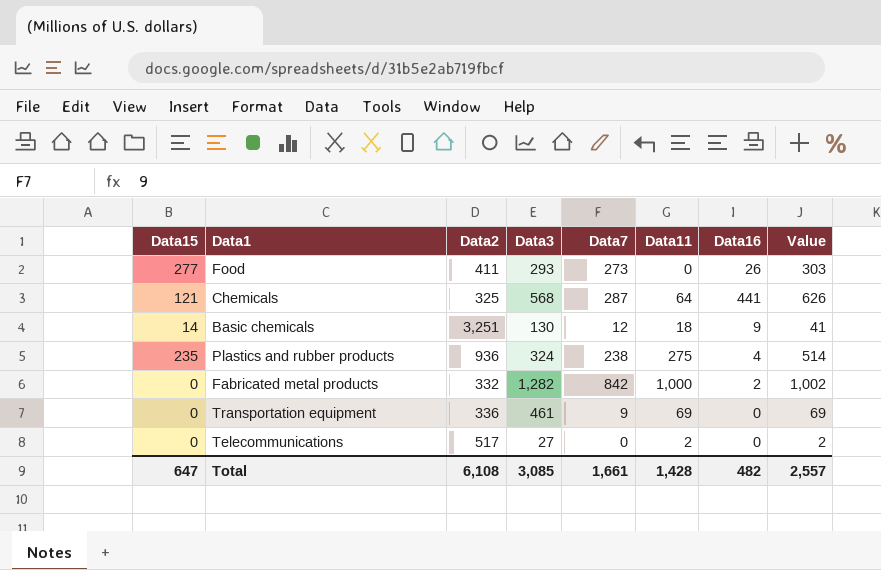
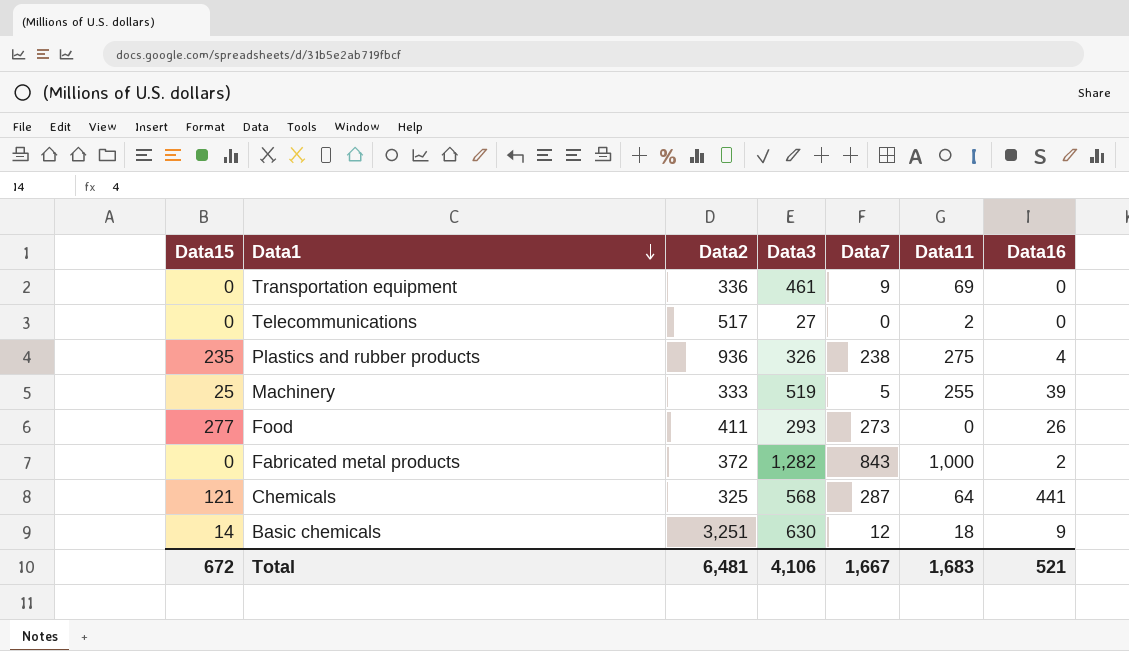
row order: none -> Data1 descending
column Value | formula: [Data15] + [Data11] + [Data16] -> none
Plastics and rubber products | Data3: 324 -> 326
row Machinery: none -> 25 | 333 | 519 | 5 | 255 | 39
Fabricated metal products | Data2: 332 -> 372
Fabricated metal products | Data7: 842 -> 843
Basic chemicals | Data3: 130 -> 630
Total | Data15: 647 -> 672
Total | Data2: 6,108 -> 6,481
Total | Data3: 3,085 -> 4,106
Total | Data7: 1,661 -> 1,667
Total | Data11: 1,428 -> 1,683
Total | Data16: 482 -> 521

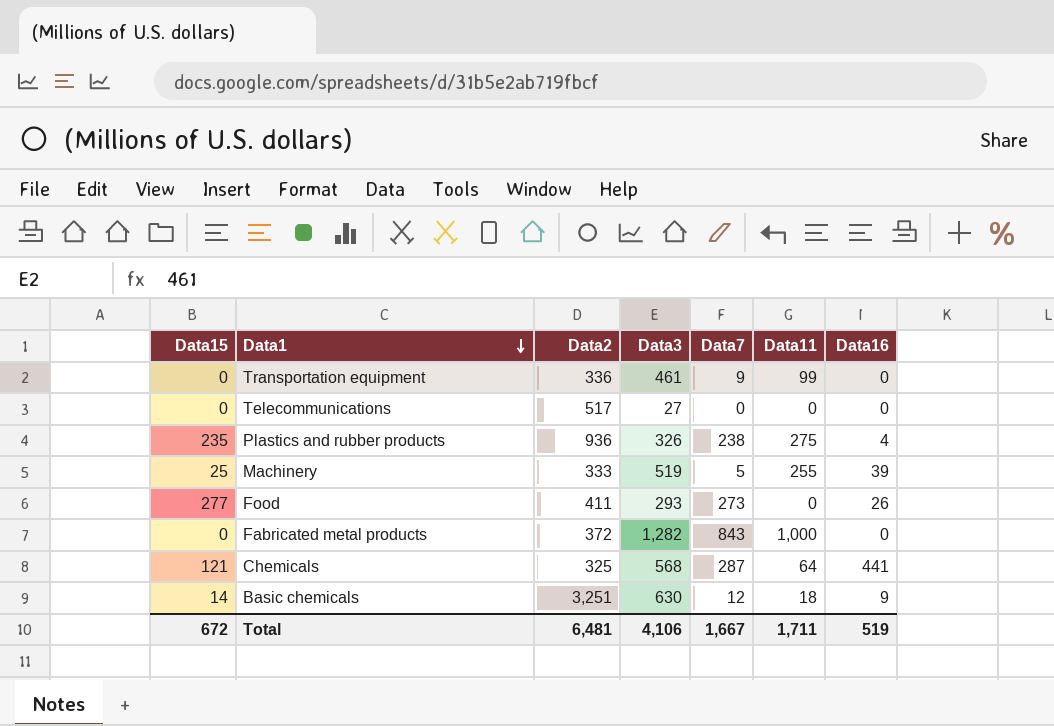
Transportation equipment | Data11: 69 -> 99
Telecommunications | Data11: 2 -> 0
Fabricated metal products | Data16: 2 -> 0
Total | Data11: 1,683 -> 1,711
Total | Data16: 521 -> 519

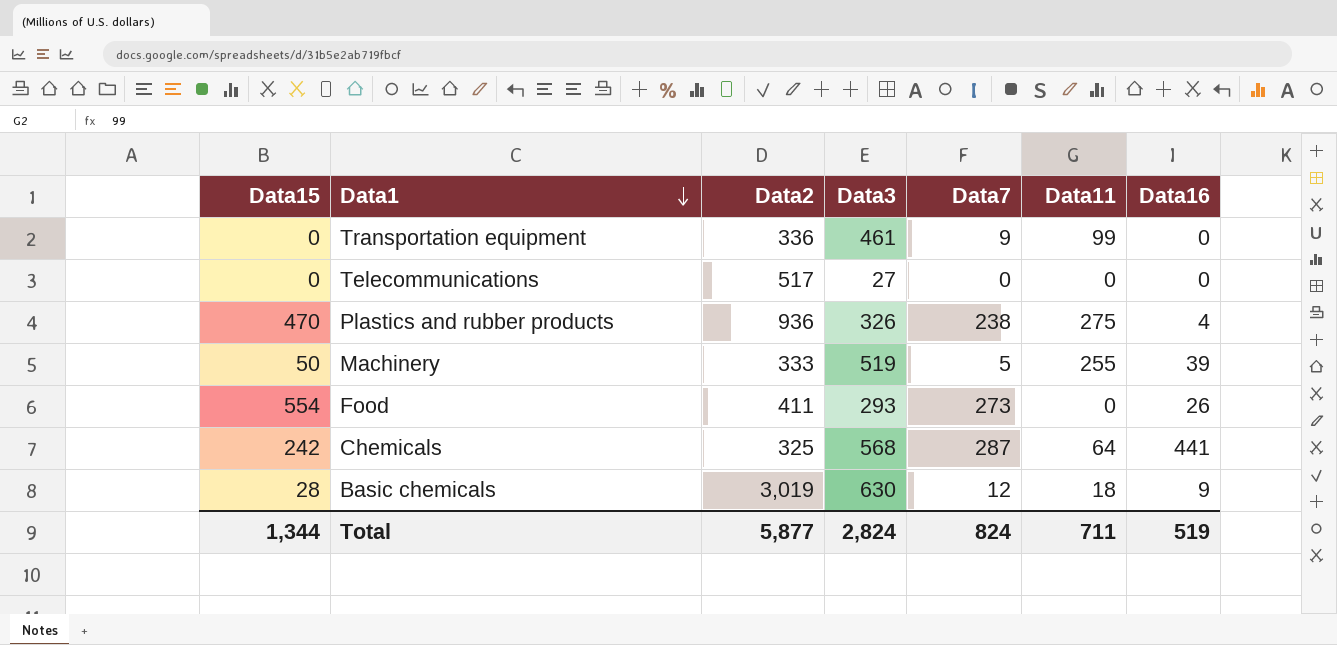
row Fabricated metal products: 0 | 372 | 1,282 | 843 | 1,000 | 0 -> none
Plastics and rubber products | Data15: 235 -> 470
Machinery | Data15: 25 -> 50
Food | Data15: 277 -> 554
Chemicals | Data15: 121 -> 242
Basic chemicals | Data15: 14 -> 28
Basic chemicals | Data2: 3,251 -> 3,019
Total | Data15: 672 -> 1,344
Total | Data2: 6,481 -> 5,877
Total | Data3: 4,106 -> 2,824
Total | Data7: 1,667 -> 824
Total | Data11: 1,711 -> 711

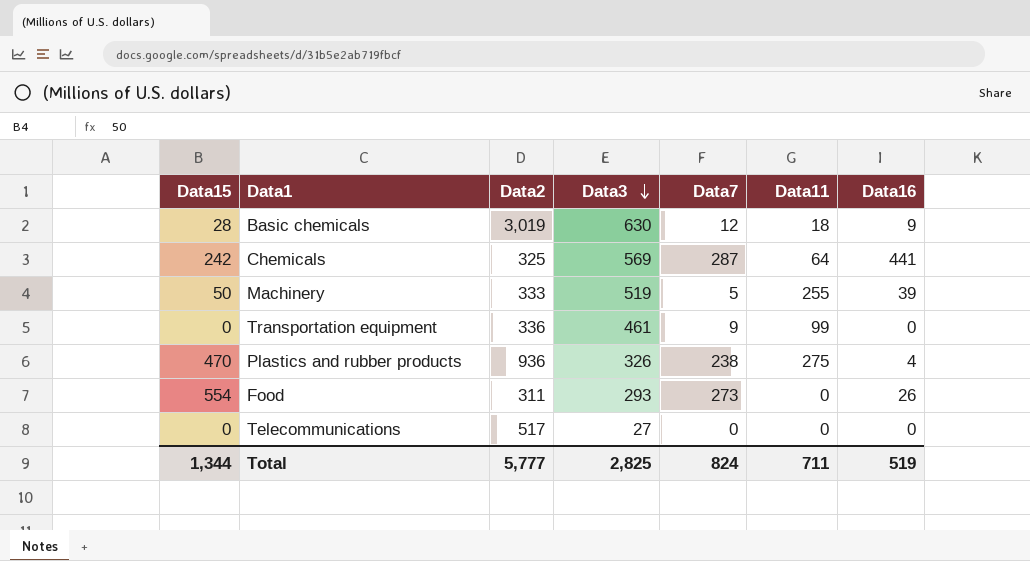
row order: Data1 descending -> Data3 descending
Chemicals | Data3: 568 -> 569
Food | Data2: 411 -> 311
Total | Data2: 5,877 -> 5,777
Total | Data3: 2,824 -> 2,825

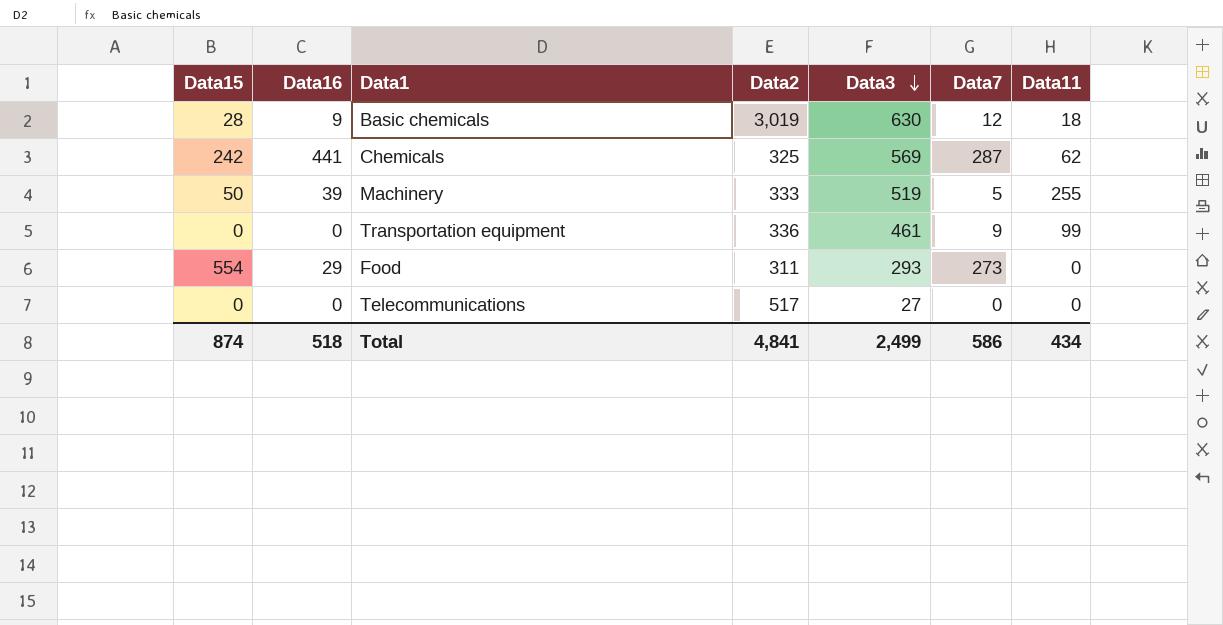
column Data16 | position: 7 -> 2
row Plastics and rubber products: 470 | 936 | 326 | 238 | 275 | 4 -> none
Chemicals | Data11: 64 -> 62
Food | Data16: 26 -> 29
Total | Data15: 1,344 -> 874
Total | Data16: 519 -> 518
Total | Data2: 5,777 -> 4,841
Total | Data3: 2,825 -> 2,499
Total | Data7: 824 -> 586
Total | Data11: 711 -> 434

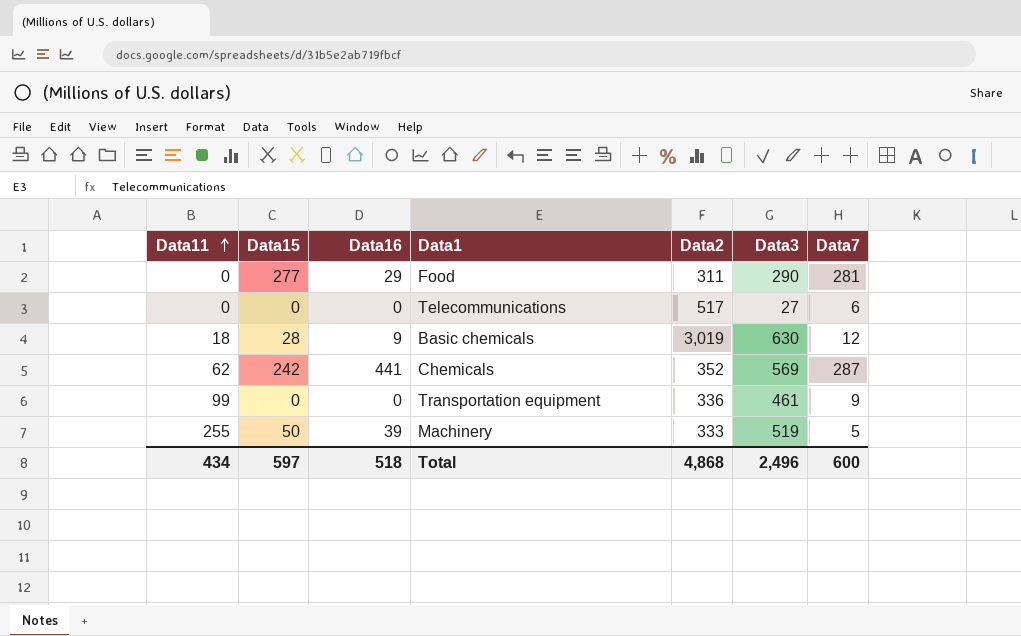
row order: Data3 descending -> Data11 ascending
column Data11 | position: 7 -> 1
Food | Data15: 554 -> 277
Food | Data3: 293 -> 290
Food | Data7: 273 -> 281
Telecommunications | Data7: 0 -> 6
Chemicals | Data2: 325 -> 352
Total | Data15: 874 -> 597
Total | Data2: 4,841 -> 4,868
Total | Data3: 2,499 -> 2,496
Total | Data7: 586 -> 600

